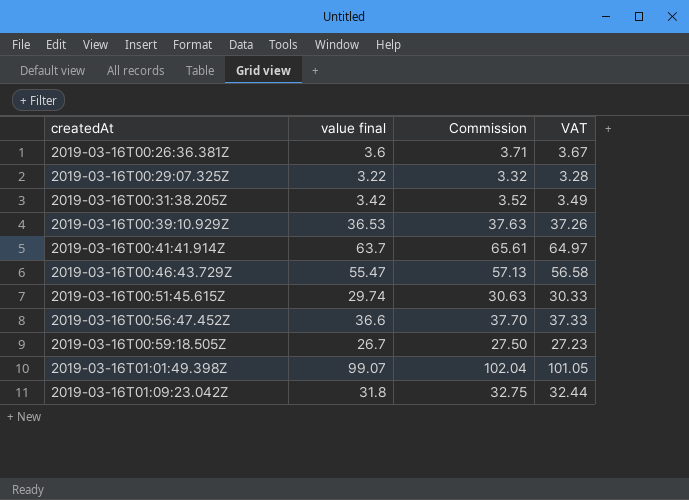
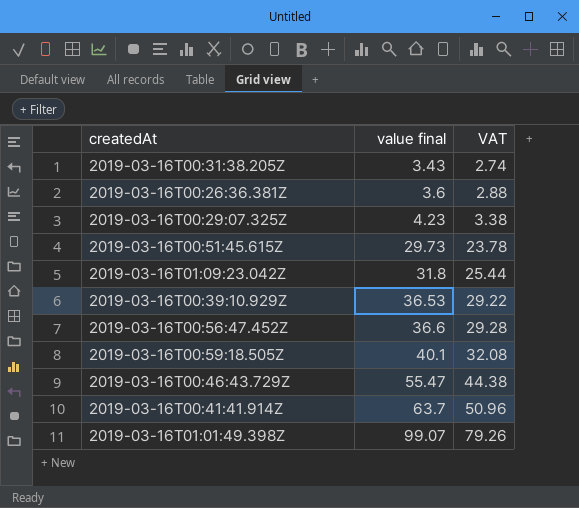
row order: createdAt ascending -> value final ascending
column Commission | formula: [value final] * 1.03 -> none
column VAT | formula: [value final] * 1.02 -> [value final] * 0.8
2019-03-16T00:31:38.205Z | value final: 3.42 -> 3.43
2019-03-16T00:29:07.325Z | value final: 3.22 -> 4.23
2019-03-16T00:51:45.615Z | value final: 29.74 -> 29.73
2019-03-16T00:59:18.505Z | value final: 26.7 -> 40.1

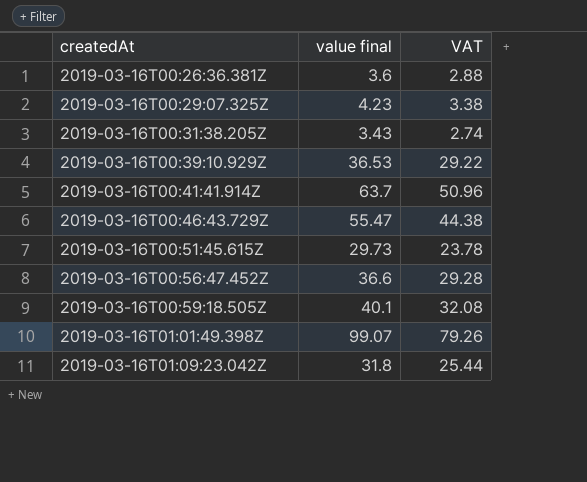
row order: value final ascending -> createdAt ascending

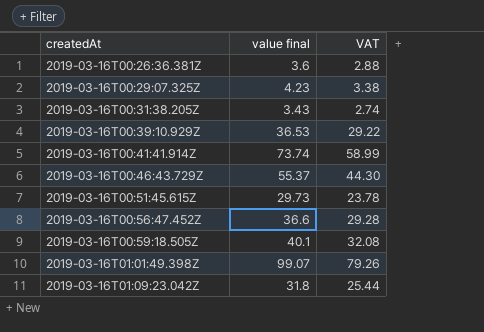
2019-03-16T00:41:41.914Z | value final: 63.7 -> 73.74
2019-03-16T00:41:41.914Z | VAT: 50.96 -> 58.99
2019-03-16T00:46:43.729Z | value final: 55.47 -> 55.37
2019-03-16T00:46:43.729Z | VAT: 44.38 -> 44.30

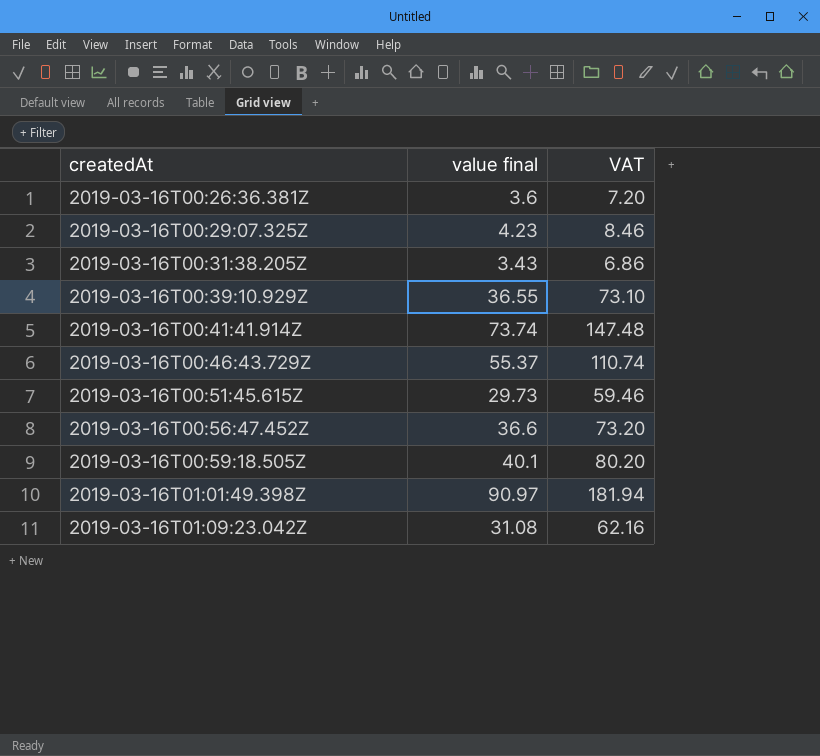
column VAT | formula: [value final] * 0.8 -> [value final] * 2
2019-03-16T00:39:10.929Z | value final: 36.53 -> 36.55
2019-03-16T01:01:49.398Z | value final: 99.07 -> 90.97
2019-03-16T01:09:23.042Z | value final: 31.8 -> 31.08

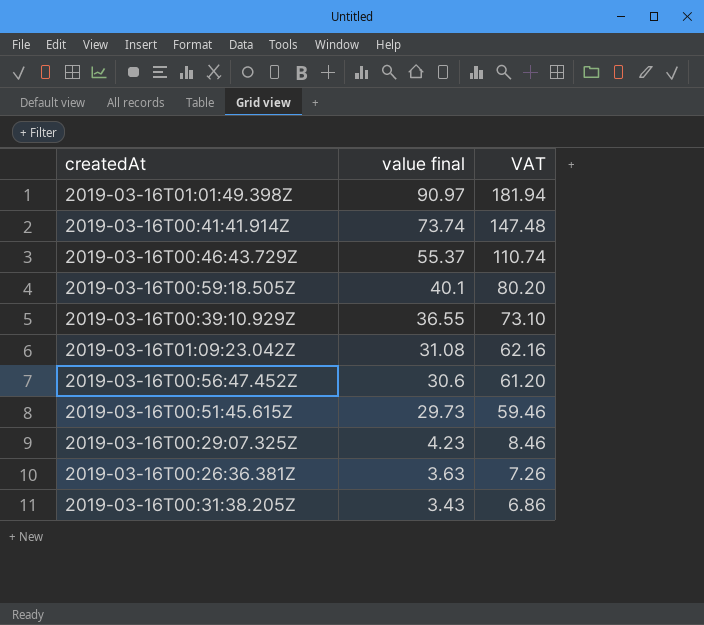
row order: createdAt ascending -> value final descending
2019-03-16T00:56:47.452Z | value final: 36.6 -> 30.6
2019-03-16T00:56:47.452Z | VAT: 73.20 -> 61.20
2019-03-16T00:26:36.381Z | value final: 3.6 -> 3.63
2019-03-16T00:26:36.381Z | VAT: 7.20 -> 7.26

